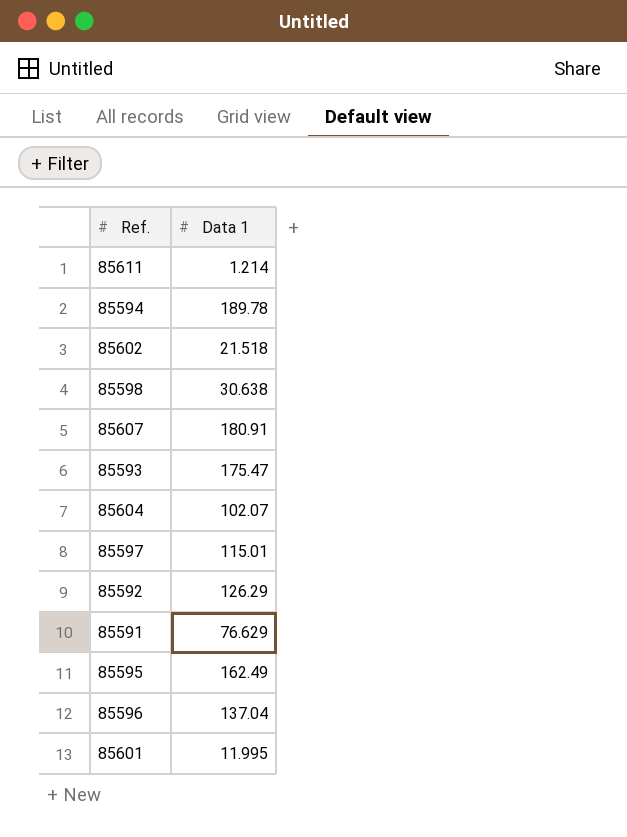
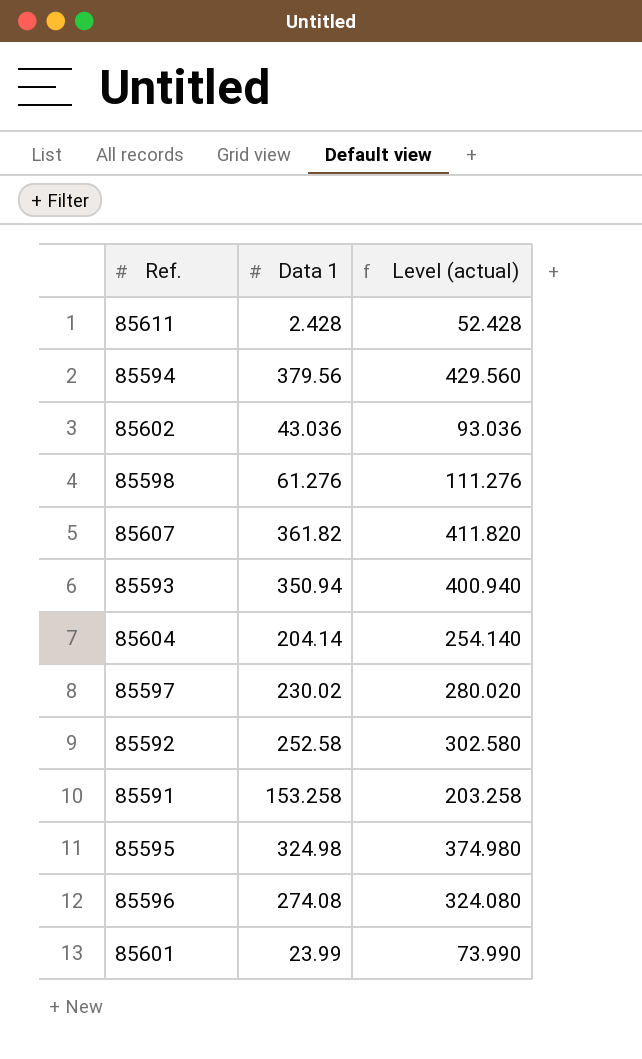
column Level (actual) | formula: none -> [Data 1] + 50
85611 | Data 1: 1.214 -> 2.428
85594 | Data 1: 189.78 -> 379.56
85602 | Data 1: 21.518 -> 43.036
85598 | Data 1: 30.638 -> 61.276
85607 | Data 1: 180.91 -> 361.82
85593 | Data 1: 175.47 -> 350.94
85604 | Data 1: 102.07 -> 204.14
85597 | Data 1: 115.01 -> 230.02
85592 | Data 1: 126.29 -> 252.58
85591 | Data 1: 76.629 -> 153.258
85595 | Data 1: 162.49 -> 324.98
85596 | Data 1: 137.04 -> 274.08
85601 | Data 1: 11.995 -> 23.99

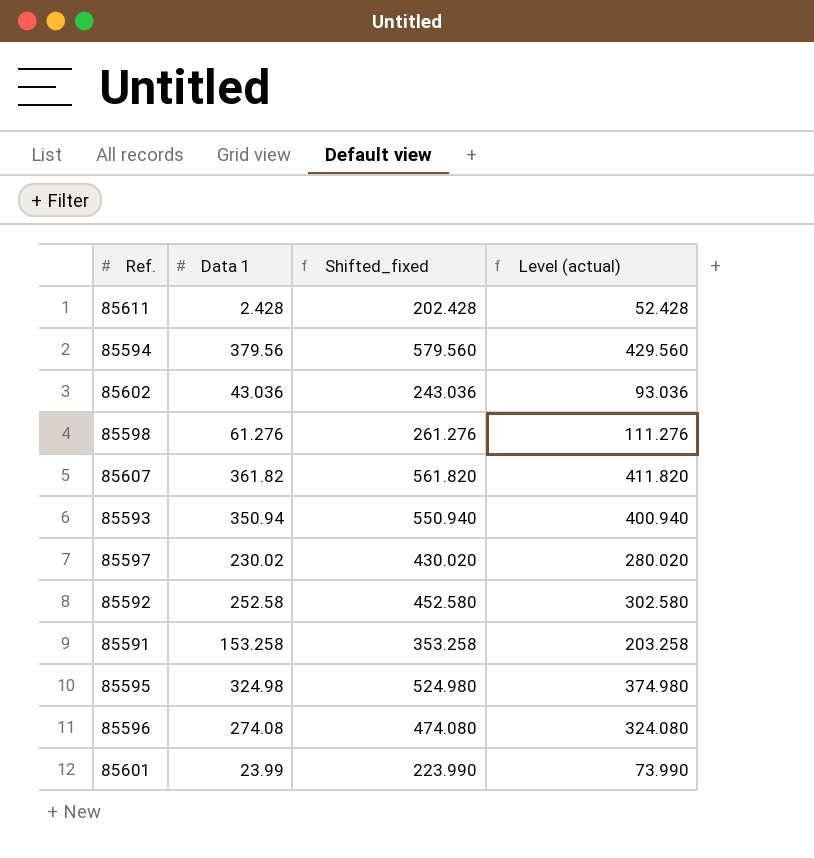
column Shifted_fixed | formula: none -> [Data 1] + 200
row 85604: 204.14 | 254.140 -> none

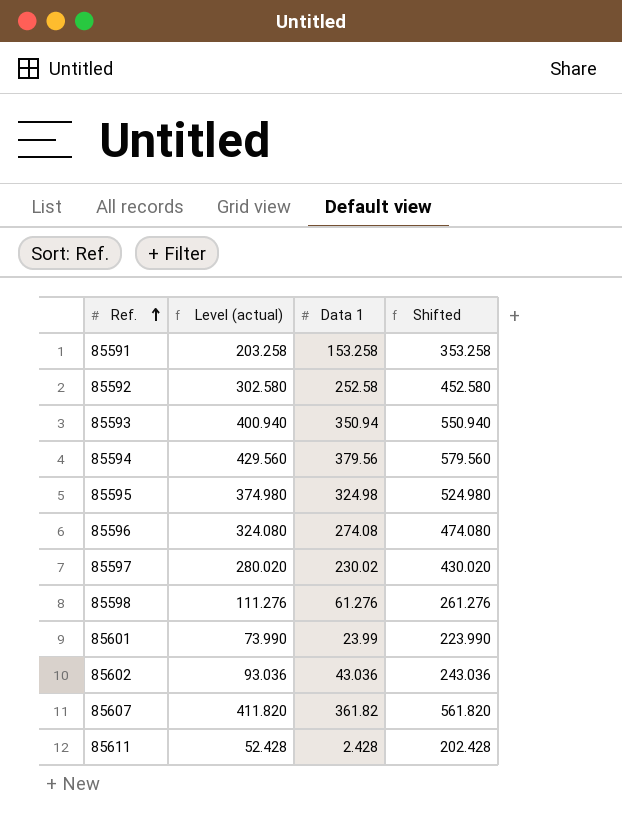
row order: none -> Ref. ascending
column Level (actual) | position: 4 -> 2
column name: Shifted_fixed -> Shifted

